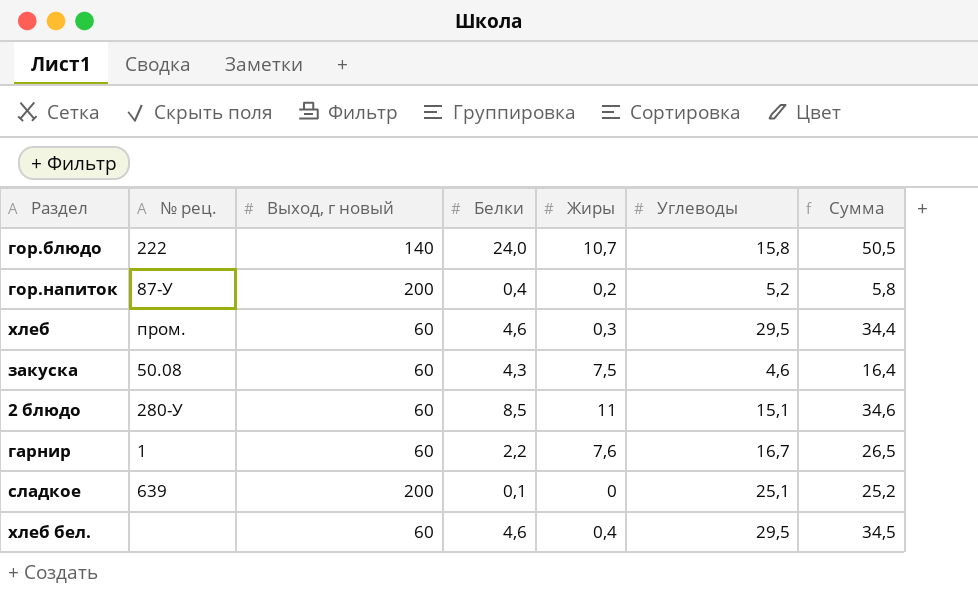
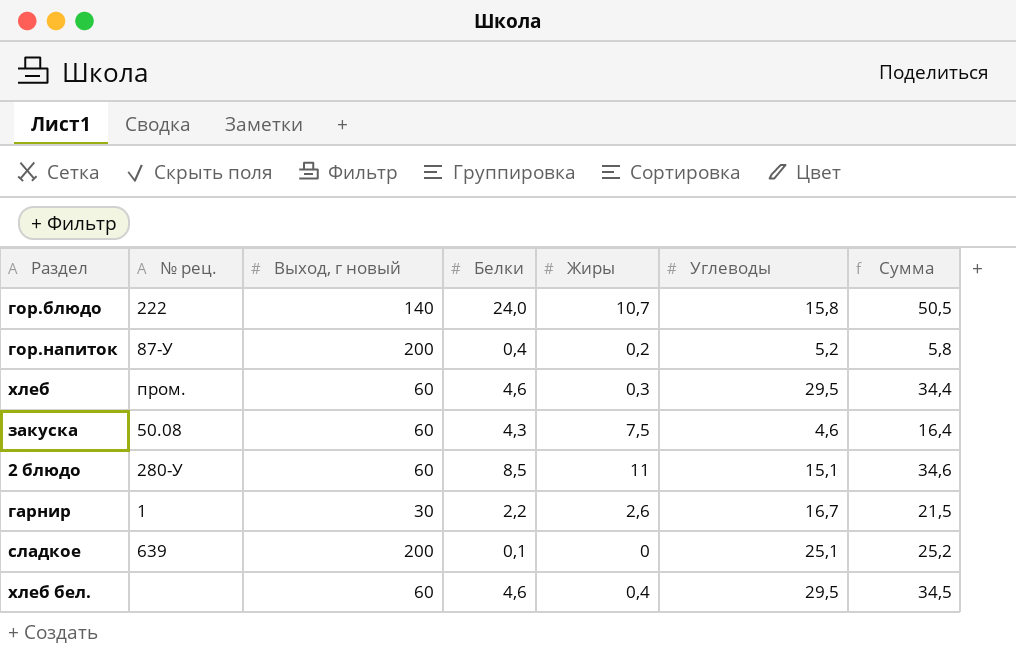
гарнир | Выход, г новый: 60 -> 30
гарнир | Жиры: 7,6 -> 2,6
гарнир | Сумма: 26,5 -> 21,5

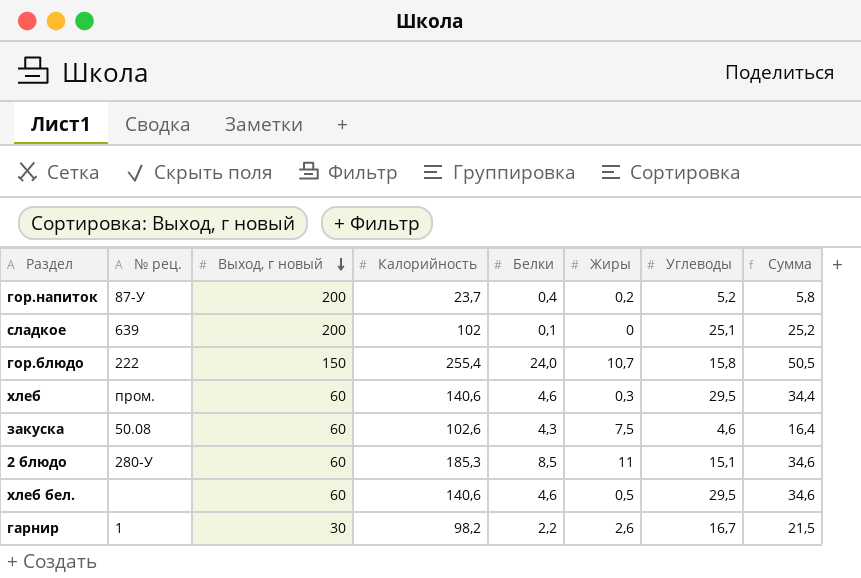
row order: none -> Выход, г новый descending
column Калорийность | position: none -> 4
гор.блюдо | Выход, г новый: 140 -> 150
хлеб бел. | Жиры: 0,4 -> 0,5
хлеб бел. | Сумма: 34,5 -> 34,6

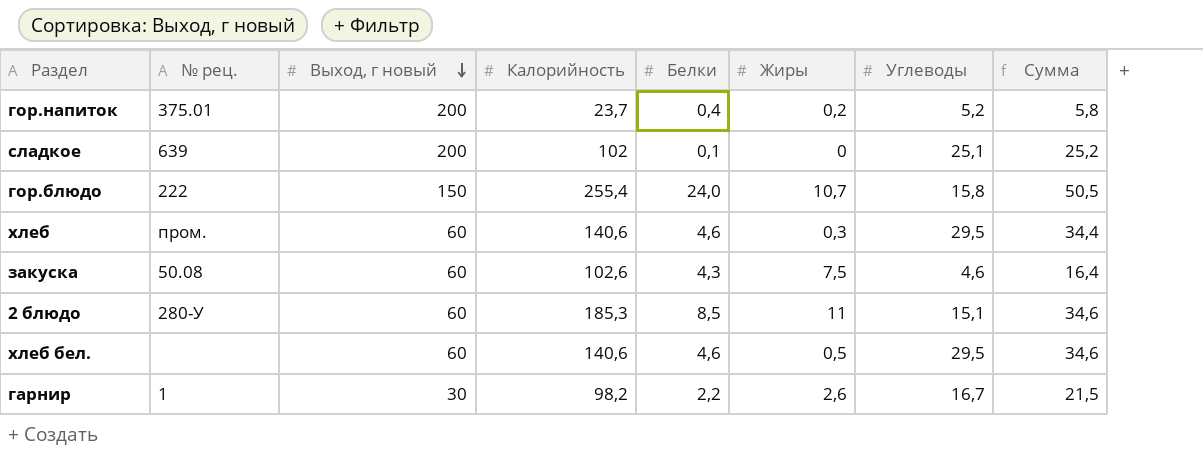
гор.напиток | № рец.: 87-У -> 375.01

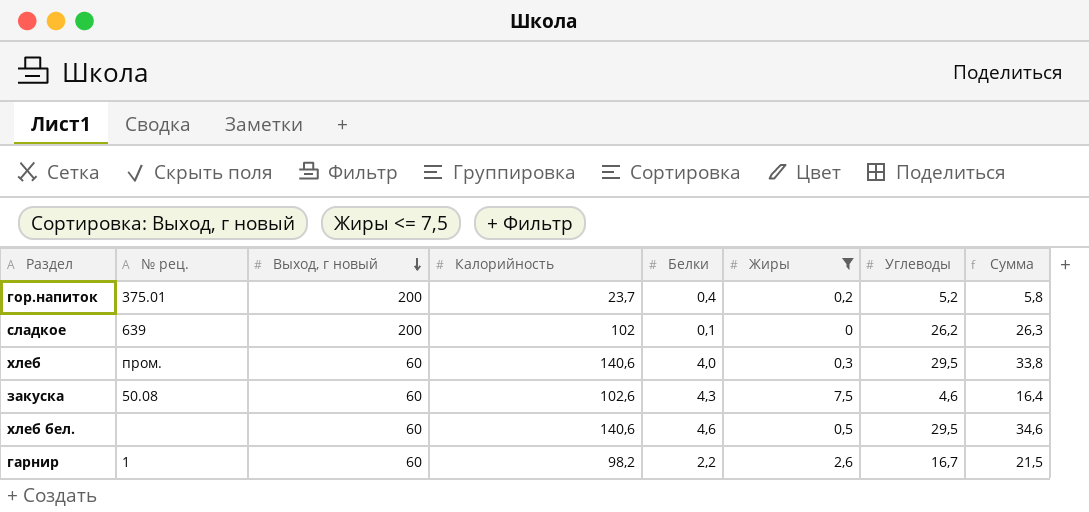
filter: none -> Жиры <= 7,5
сладкое | Углеводы: 25,1 -> 26,2
сладкое | Сумма: 25,2 -> 26,3
хлеб | Белки: 4,6 -> 4,0
хлеб | Сумма: 34,4 -> 33,8
гарнир | Выход, г новый: 30 -> 60

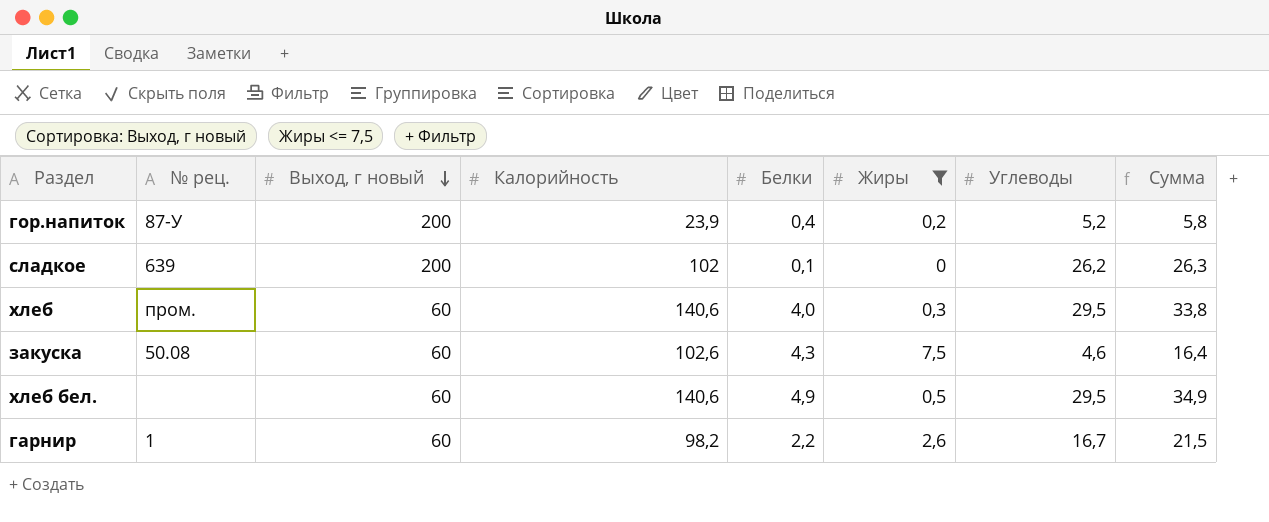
гор.напиток | № рец.: 375.01 -> 87-У
гор.напиток | Калорийность: 23,7 -> 23,9
хлеб бел. | Белки: 4,6 -> 4,9
хлеб бел. | Сумма: 34,6 -> 34,9

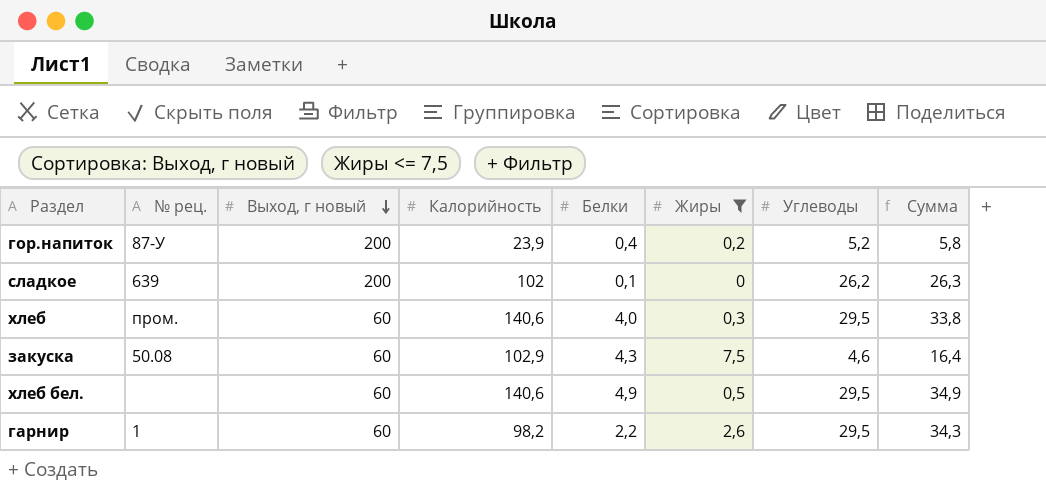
закуска | Калорийность: 102,6 -> 102,9
гарнир | Углеводы: 16,7 -> 29,5
гарнир | Сумма: 21,5 -> 34,3

